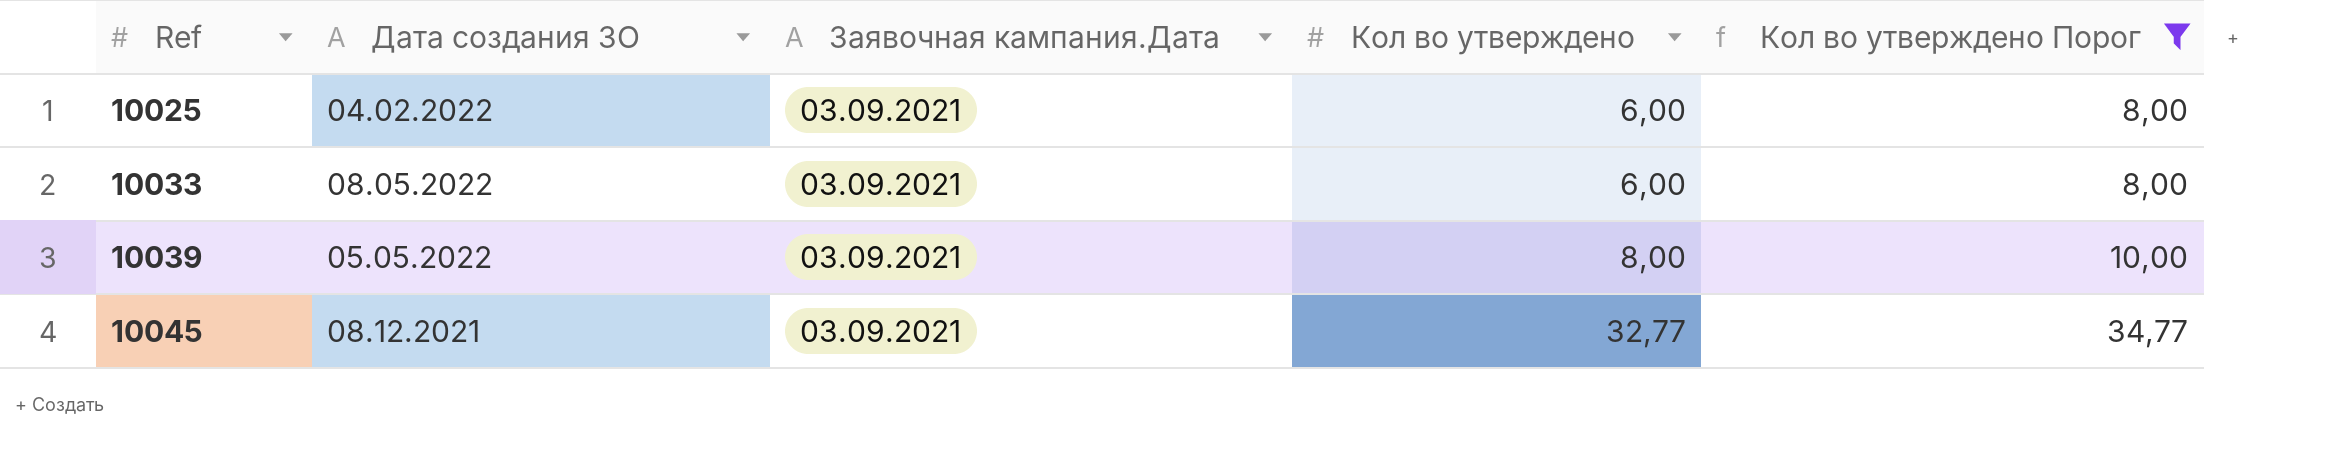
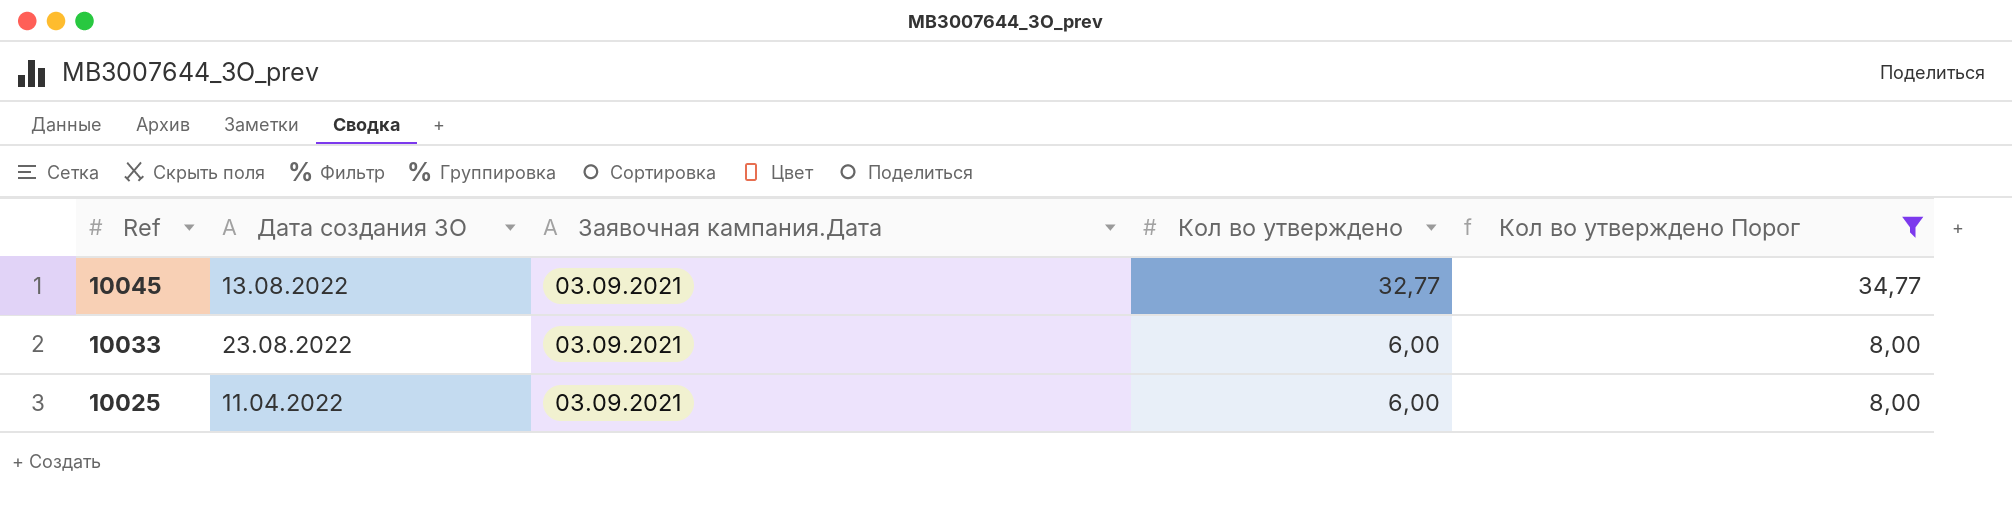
row order: Ref ascending -> Ref descending
row 10039: 05.05.2022 | 03.09.2021 | 8,00 | 10,00 -> none
10045 | Дата создания ЗО: 08.12.2021 -> 13.08.2022
10033 | Дата создания ЗО: 08.05.2022 -> 23.08.2022
10025 | Дата создания ЗО: 04.02.2022 -> 11.04.2022

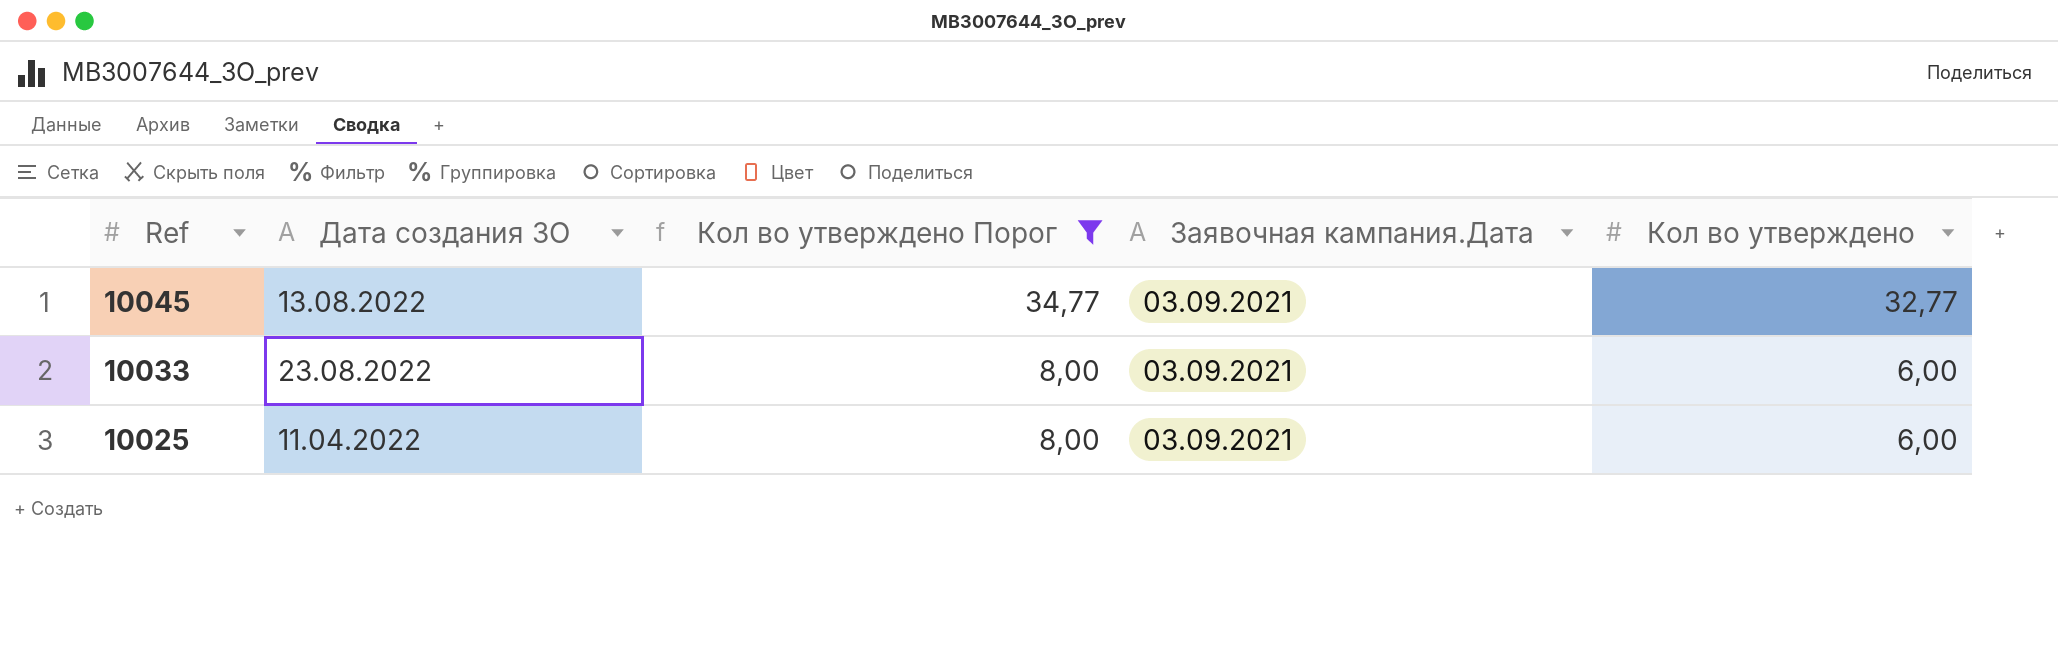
column Кол во утверждено Порог | position: 5 -> 3

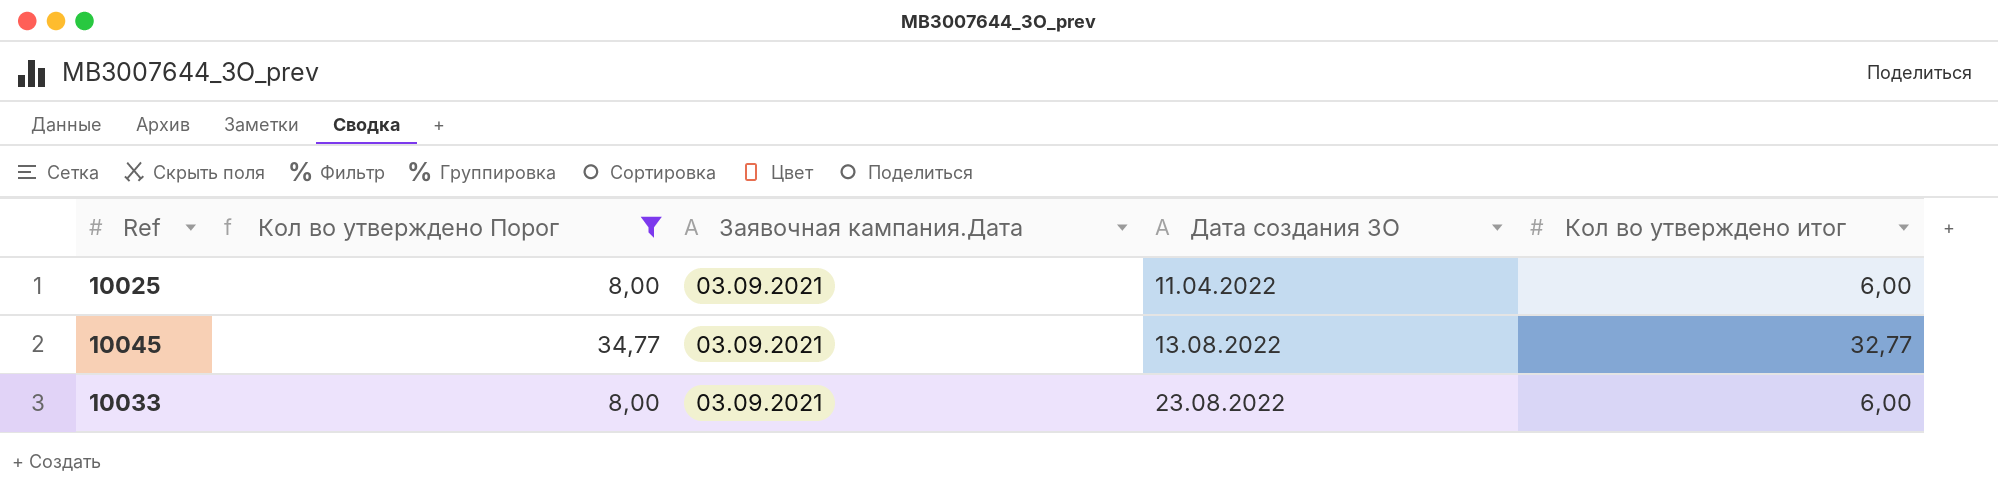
row order: Ref descending -> Дата создания ЗО ascending
column Дата создания ЗО | position: 2 -> 4
column name: Кол во утверждено -> Кол во утверждено итог

